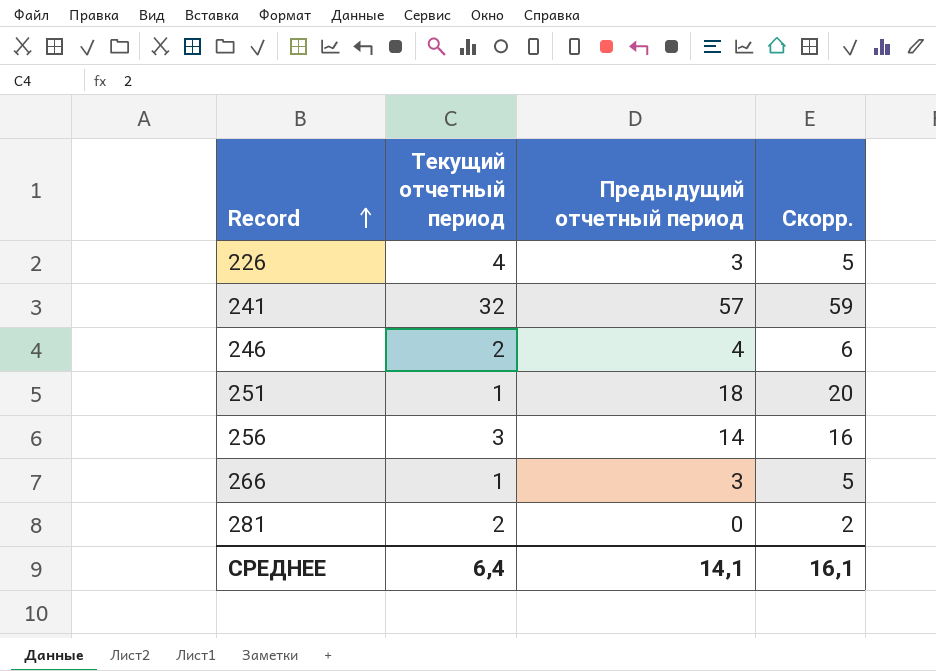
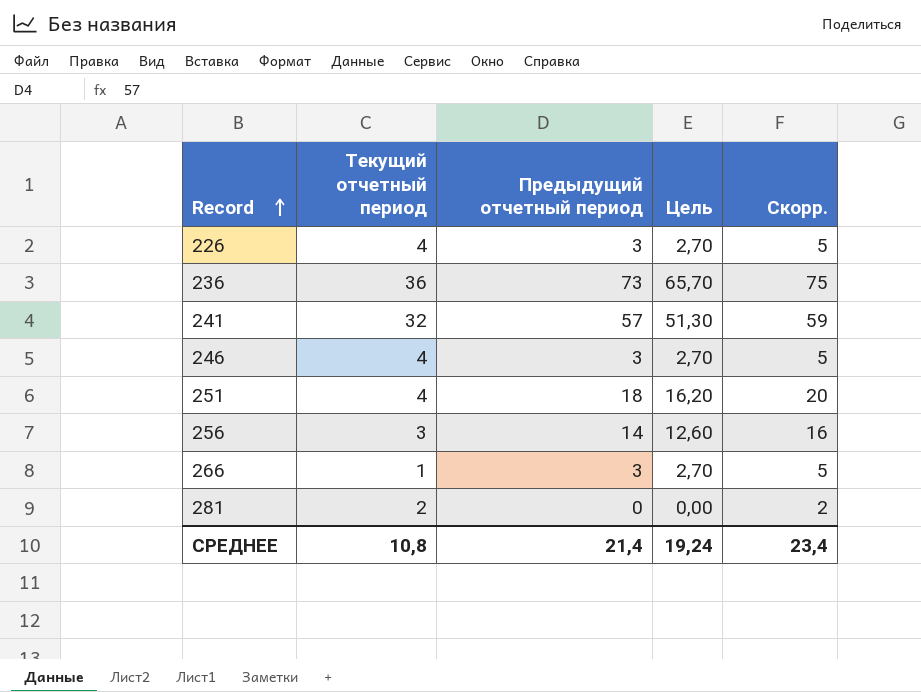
column Цель | formula: none -> [Предыдущий отчетный период] * 0,9
row 236: none -> 36 | 73 | 65,70 | 75
246 | Текущий отчетный период: 2 -> 4
246 | Предыдущий отчетный период: 4 -> 3
246 | Скорр.: 6 -> 5
251 | Текущий отчетный период: 1 -> 4
СРЕДНЕЕ | Текущий отчетный период: 6,4 -> 10,8
СРЕДНЕЕ | Предыдущий отчетный период: 14,1 -> 21,4
СРЕДНЕЕ | Скорр.: 16,1 -> 23,4

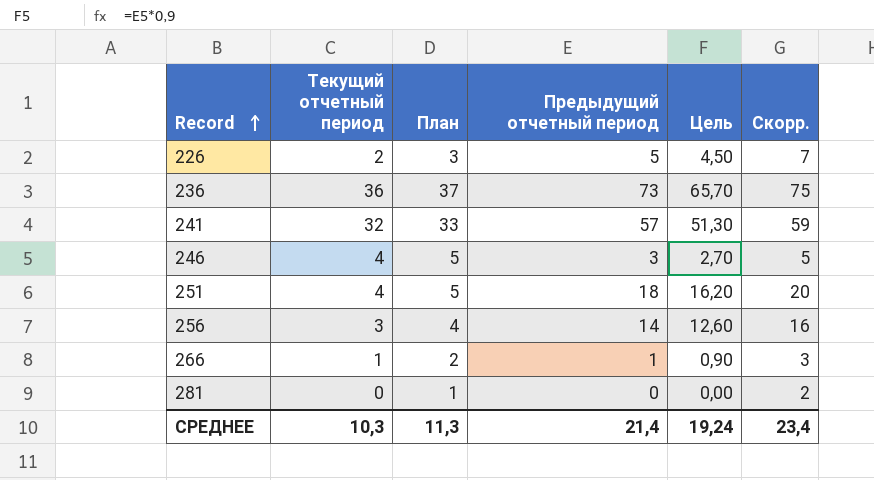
column План | formula: none -> [Текущий отчетный период] + 1
226 | Текущий отчетный период: 4 -> 2
226 | Предыдущий отчетный период: 3 -> 5
226 | Цель: 2,70 -> 4,50
226 | Скорр.: 5 -> 7
266 | Предыдущий отчетный период: 3 -> 1
266 | Цель: 2,70 -> 0,90
266 | Скорр.: 5 -> 3
281 | Текущий отчетный период: 2 -> 0
СРЕДНЕЕ | Текущий отчетный период: 10,8 -> 10,3

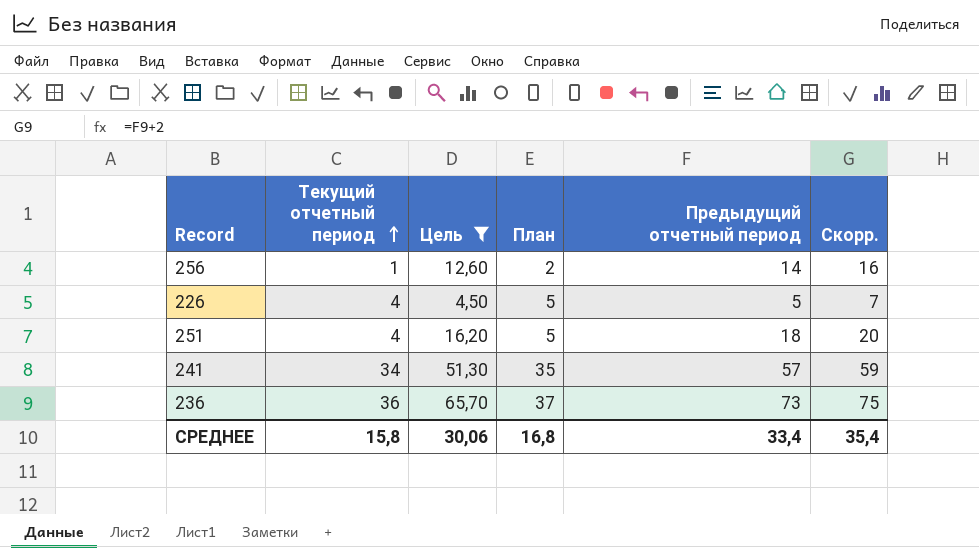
filter: none -> Цель >= 4,50
row order: Record ascending -> Текущий отчетный период ascending
column Цель | position: 5 -> 3
256 | Текущий отчетный период: 3 -> 1
256 | План: 4 -> 2
226 | Текущий отчетный период: 2 -> 4
226 | План: 3 -> 5
241 | Текущий отчетный период: 32 -> 34
241 | План: 33 -> 35
СРЕДНЕЕ | Текущий отчетный период: 10,3 -> 15,8
СРЕДНЕЕ | Цель: 19,24 -> 30,06
СРЕДНЕЕ | План: 11,3 -> 16,8
СРЕДНЕЕ | Предыдущий отчетный период: 21,4 -> 33,4
СРЕДНЕЕ | Скорр.: 23,4 -> 35,4

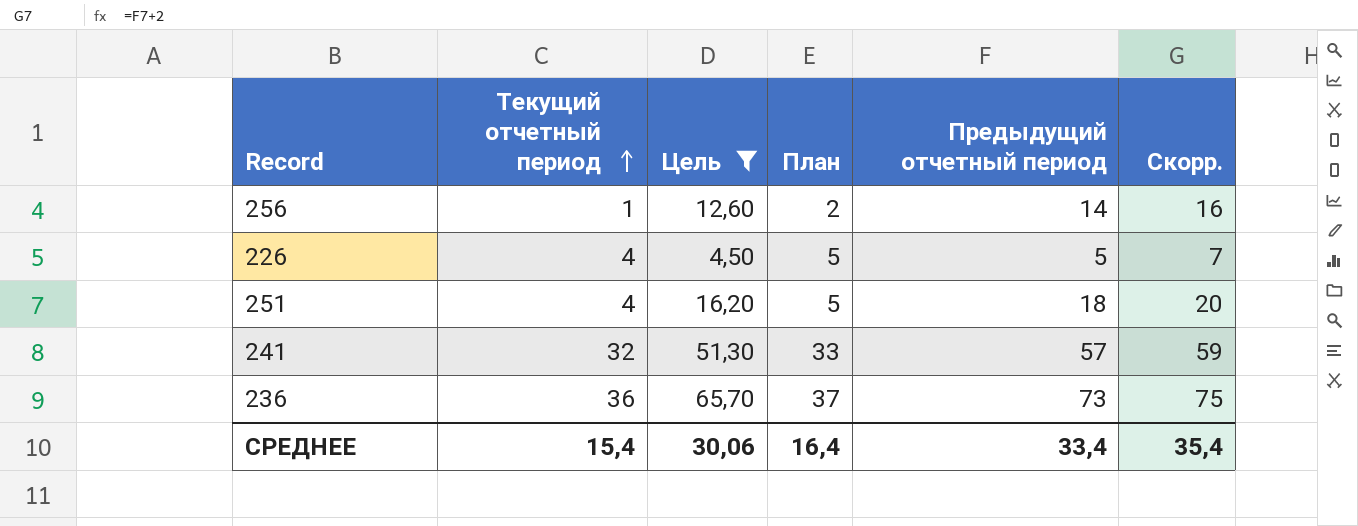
241 | Текущий отчетный период: 34 -> 32
241 | План: 35 -> 33
СРЕДНЕЕ | Текущий отчетный период: 15,8 -> 15,4
СРЕДНЕЕ | План: 16,8 -> 16,4

